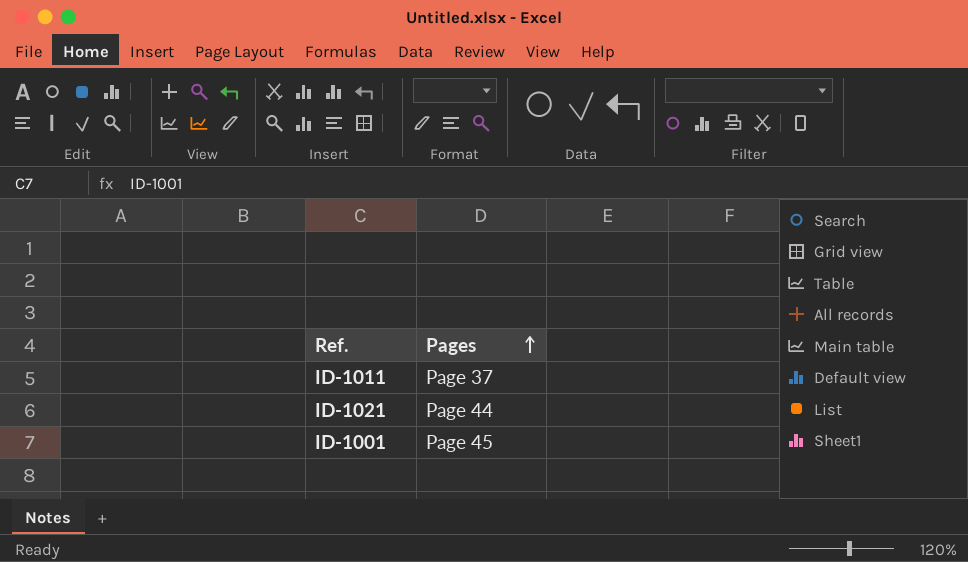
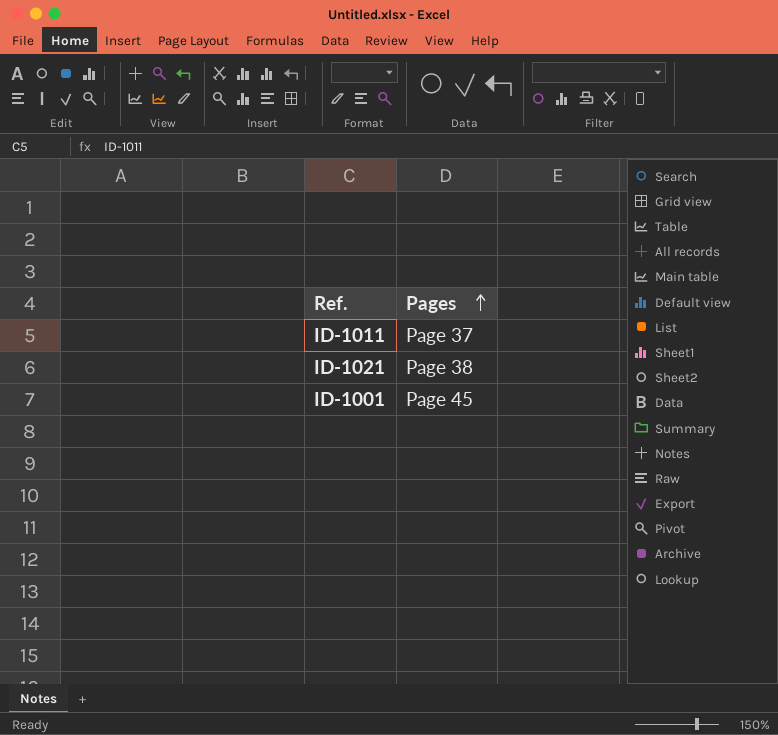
ID-1021 | Pages: Page 44 -> Page 38

